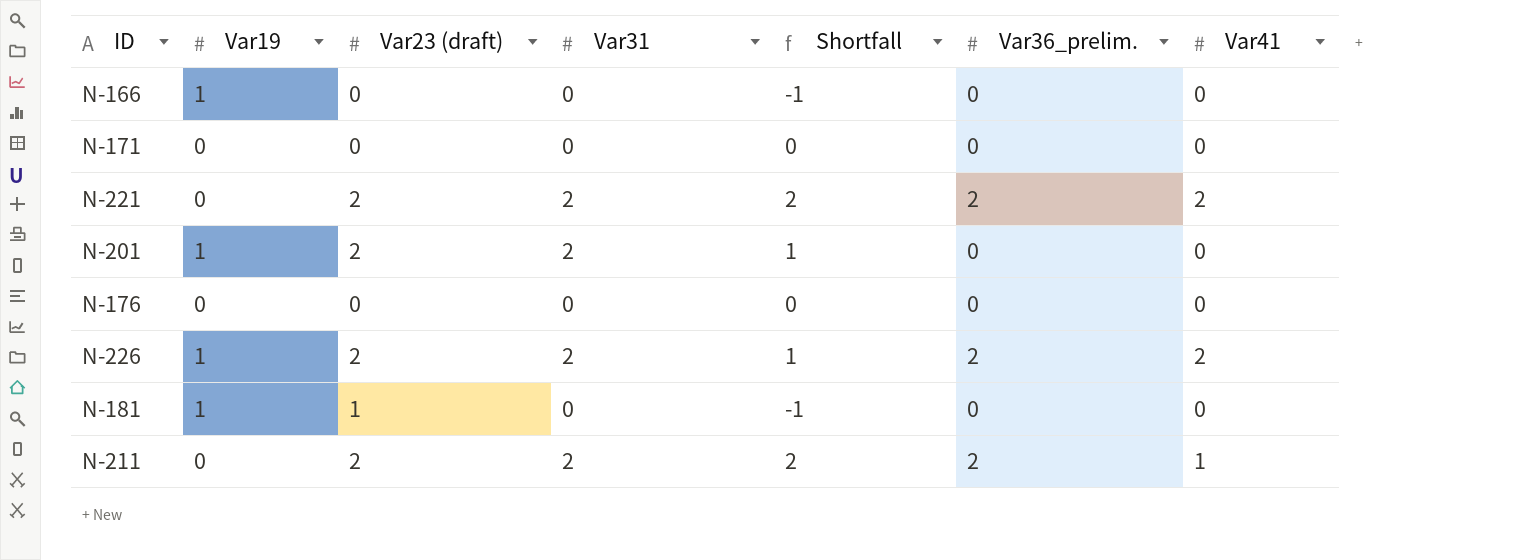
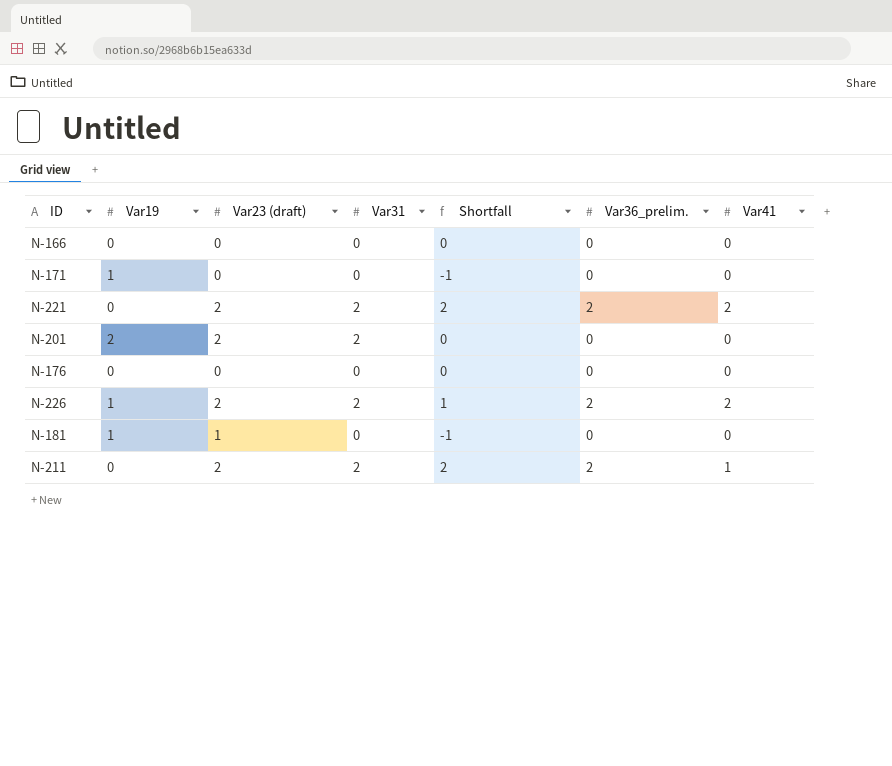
N-166 | Var19: 1 -> 0
N-166 | Shortfall: -1 -> 0
N-171 | Var19: 0 -> 1
N-171 | Shortfall: 0 -> -1
N-201 | Var19: 1 -> 2
N-201 | Shortfall: 1 -> 0

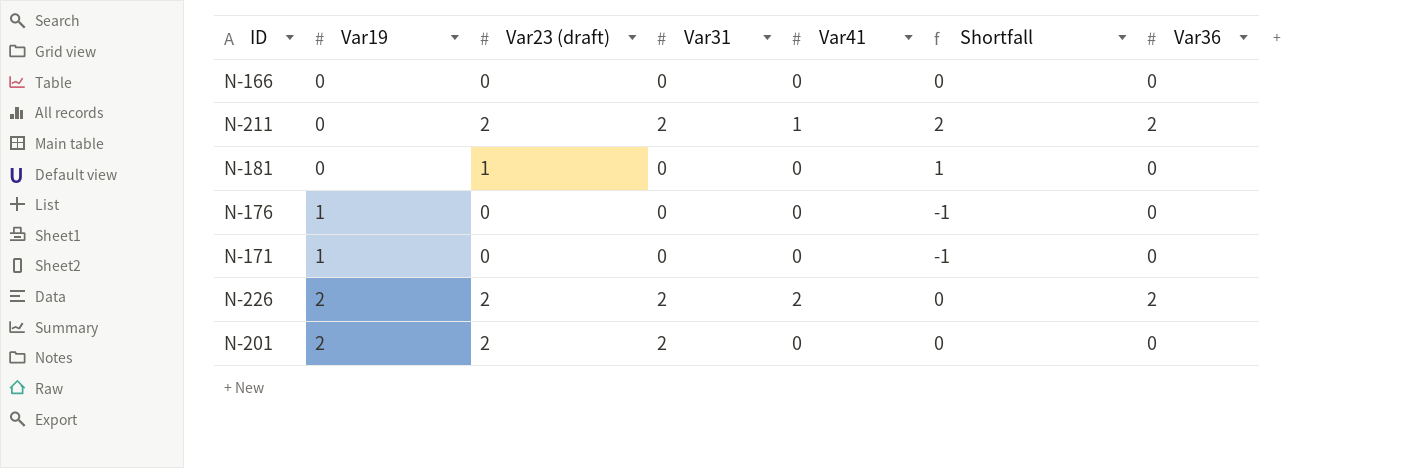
row order: none -> Var19 ascending
column Var41 | position: 7 -> 5
column Shortfall | formula: [Var31] - [Var19] -> [Var23 (draft)] - [Var19]
column name: Var36_prelim. -> Var36
row N-221: 0 | 2 | 2 | 2 | 2 | 2 -> none
N-181 | Var19: 1 -> 0
N-176 | Var19: 0 -> 1
N-226 | Var19: 1 -> 2

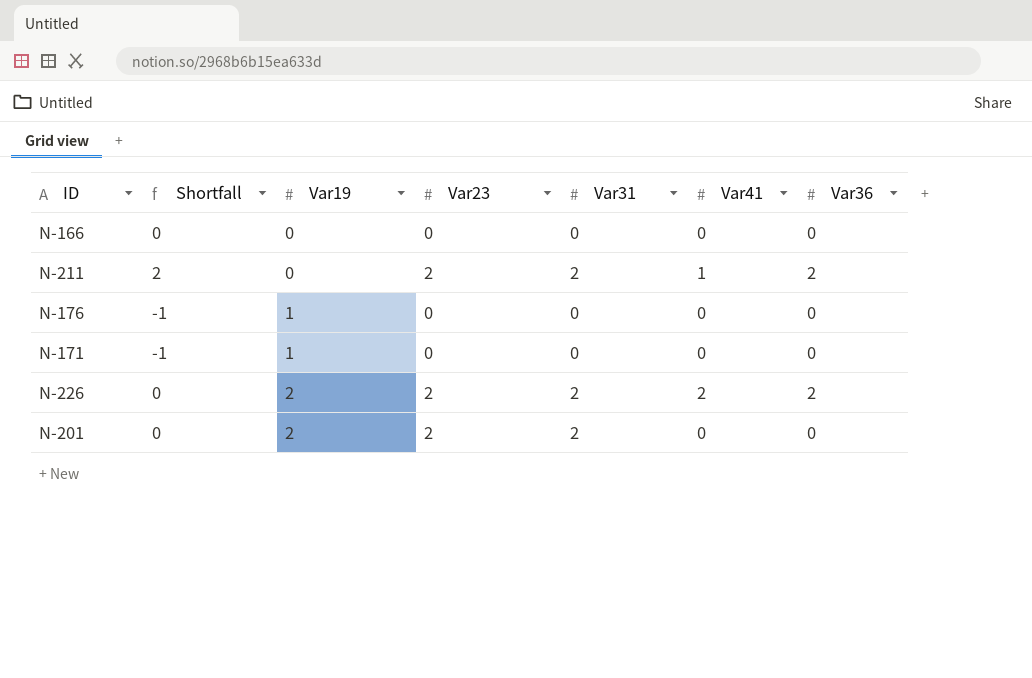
column Shortfall | position: 6 -> 2
column name: Var23 (draft) -> Var23
row N-181: 0 | 1 | 0 | 0 | 1 | 0 -> none

